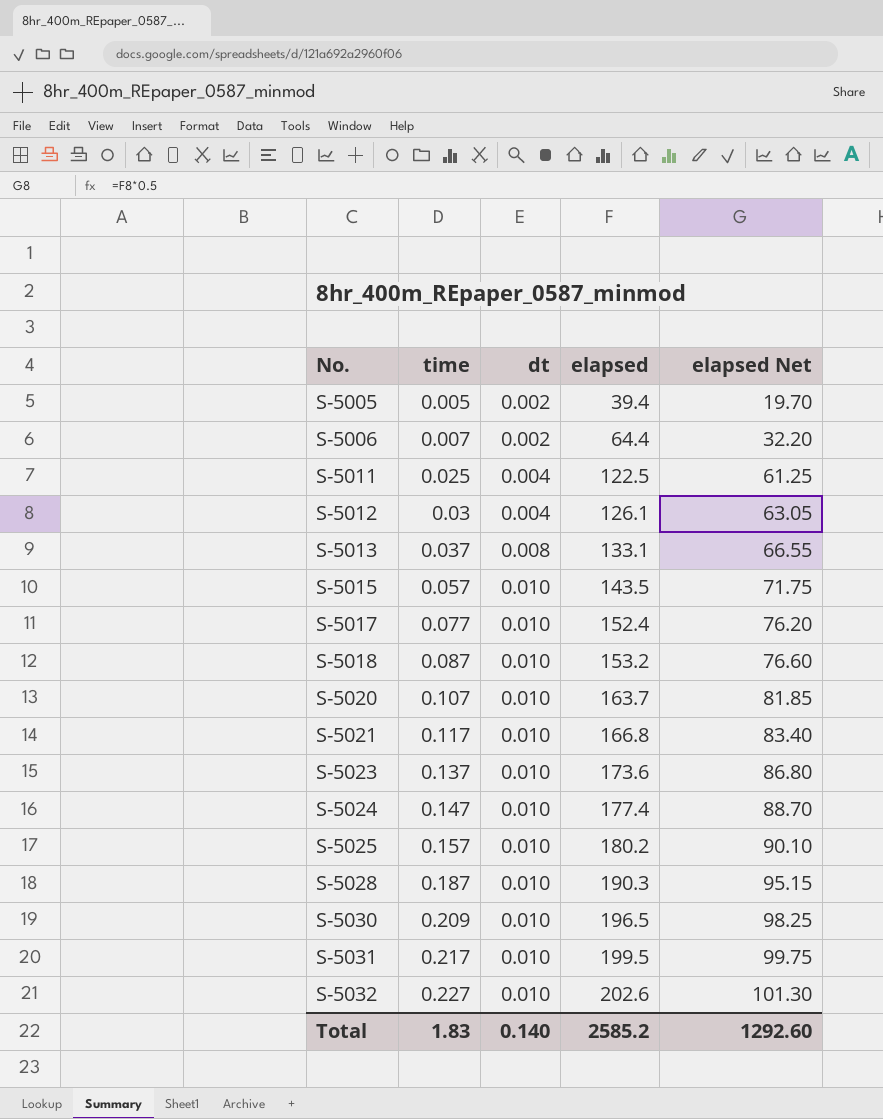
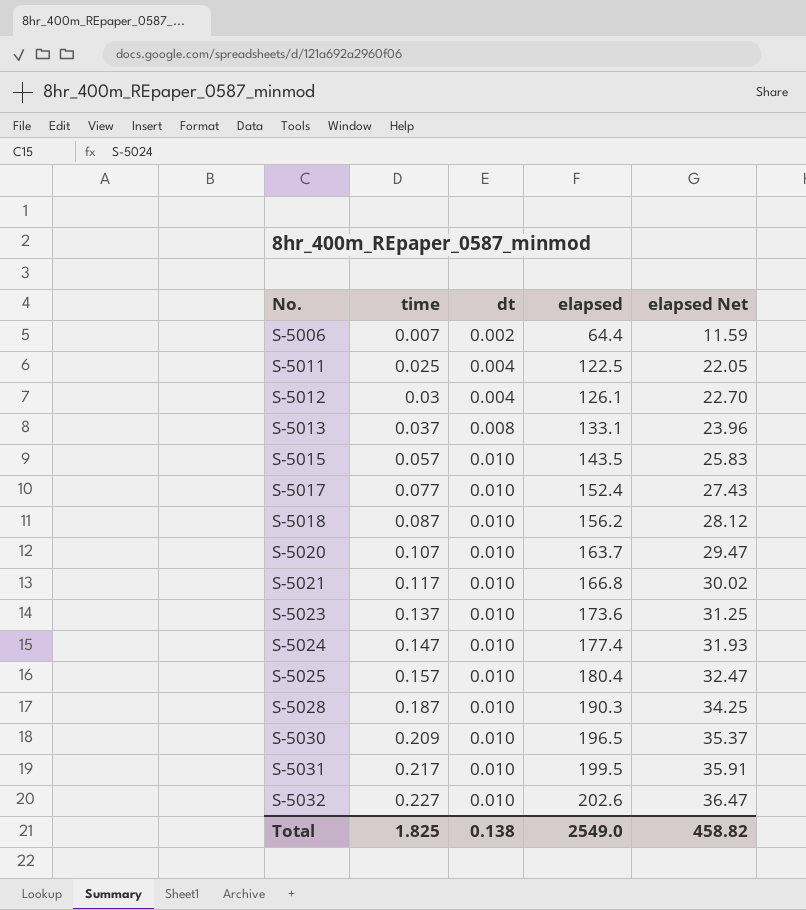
column elapsed Net | formula: [elapsed] * 0.5 -> [elapsed] * 0.18
row S-5005: 0.005 | 0.002 | 39.4 | 19.70 -> none
S-5018 | elapsed: 153.2 -> 156.2
S-5025 | elapsed: 180.2 -> 180.4
Total | time: 1.83 -> 1.825
Total | dt: 0.140 -> 0.138
Total | elapsed: 2585.2 -> 2549.0
Total | elapsed Net: 1292.60 -> 458.82

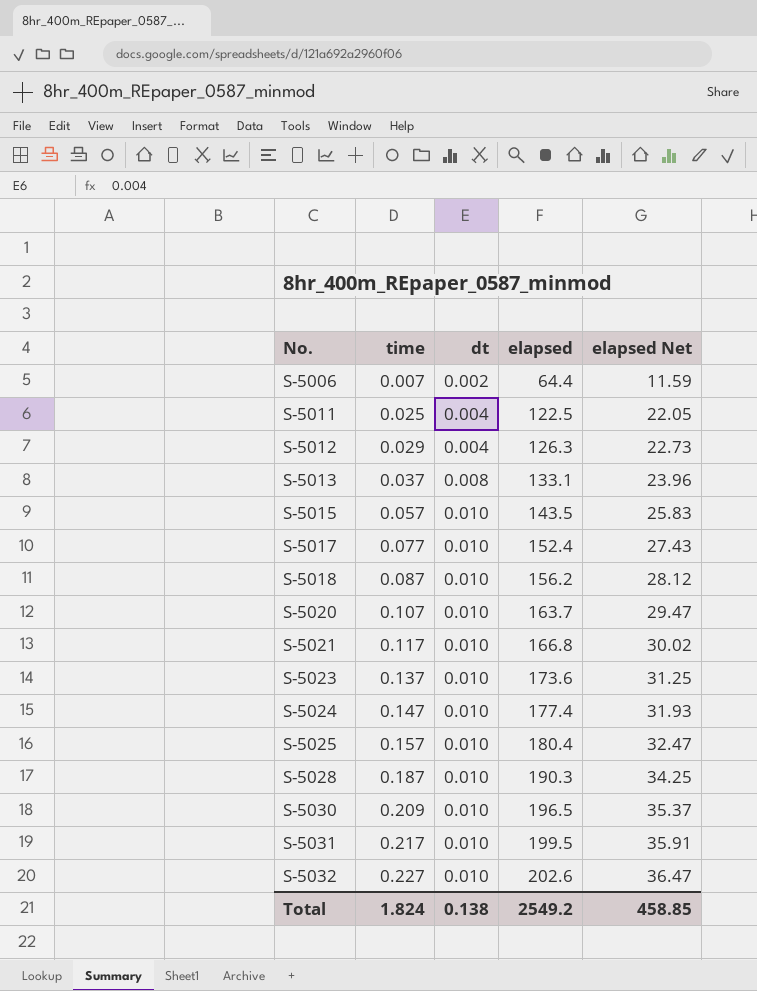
S-5012 | time: 0.03 -> 0.029
S-5012 | elapsed: 126.1 -> 126.3
S-5012 | elapsed Net: 22.70 -> 22.73
Total | time: 1.825 -> 1.824
Total | elapsed: 2549.0 -> 2549.2
Total | elapsed Net: 458.82 -> 458.85

